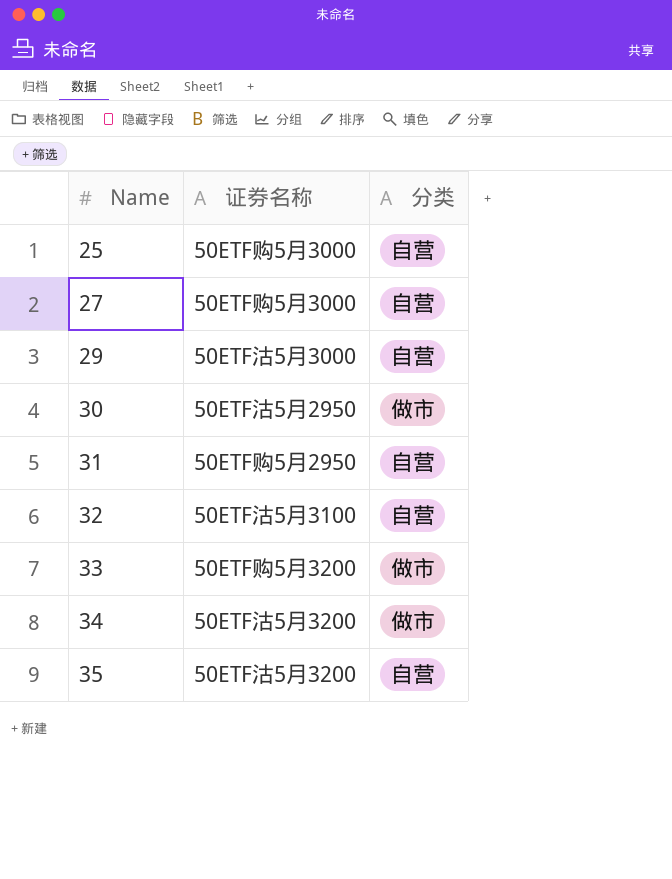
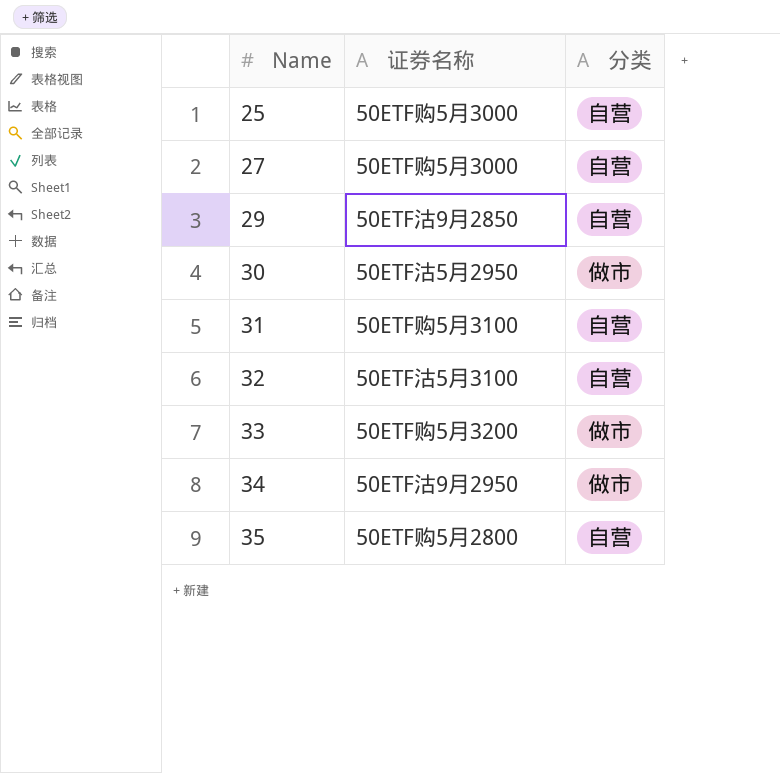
29 | 证券名称: 50ETF沽5月3000 -> 50ETF沽9月2850
31 | 证券名称: 50ETF购5月2950 -> 50ETF购5月3100
34 | 证券名称: 50ETF沽5月3200 -> 50ETF沽9月2950
35 | 证券名称: 50ETF沽5月3200 -> 50ETF购5月2800

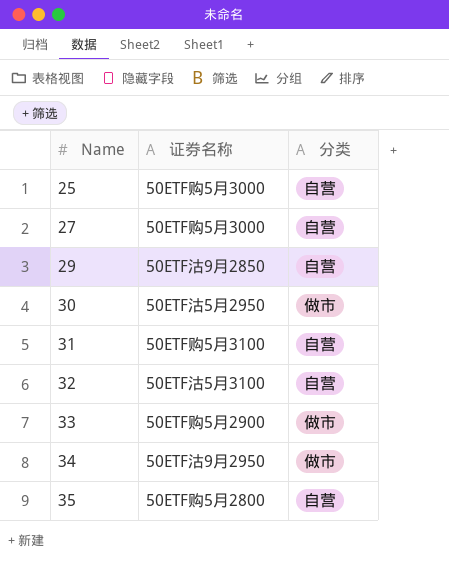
33 | 证券名称: 50ETF购5月3200 -> 50ETF购5月2900

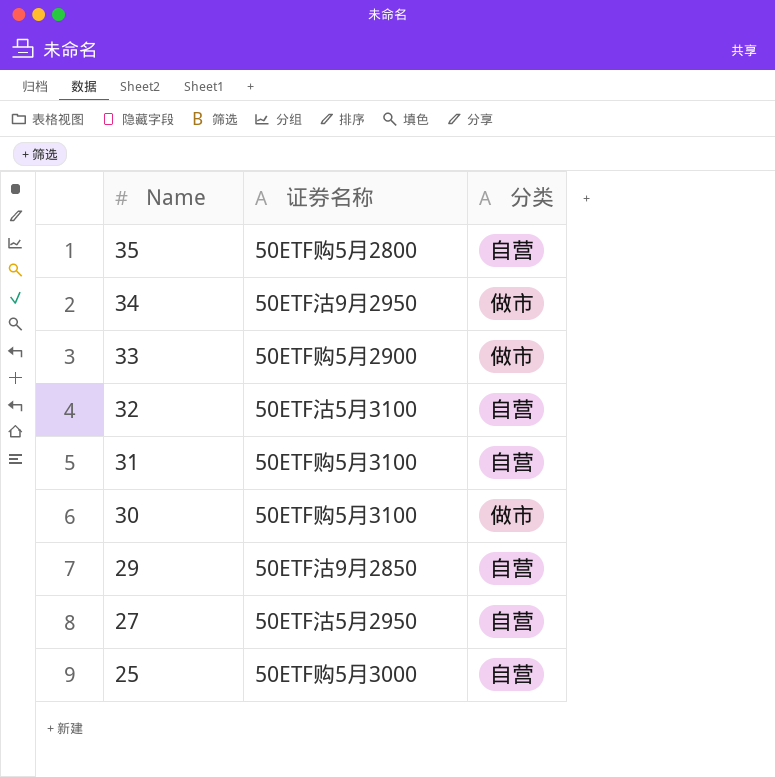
row order: Name ascending -> Name descending
30 | 证券名称: 50ETF沽5月2950 -> 50ETF购5月3100
27 | 证券名称: 50ETF购5月3000 -> 50ETF沽5月2950

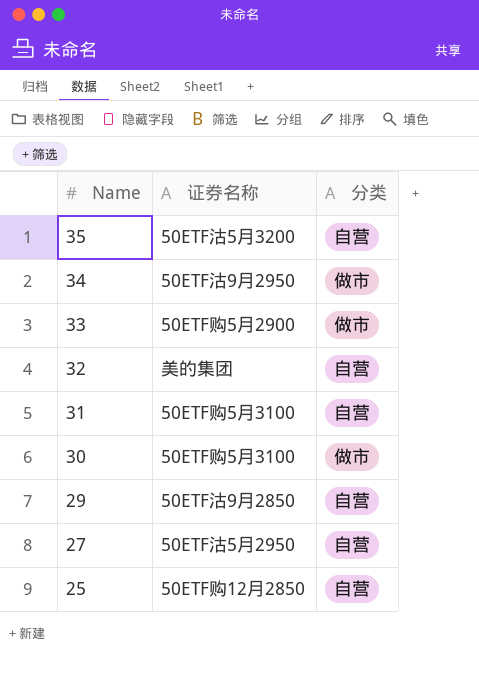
35 | 证券名称: 50ETF购5月2800 -> 50ETF沽5月3200
32 | 证券名称: 50ETF沽5月3100 -> 美的集团
25 | 证券名称: 50ETF购5月3000 -> 50ETF购12月2850

